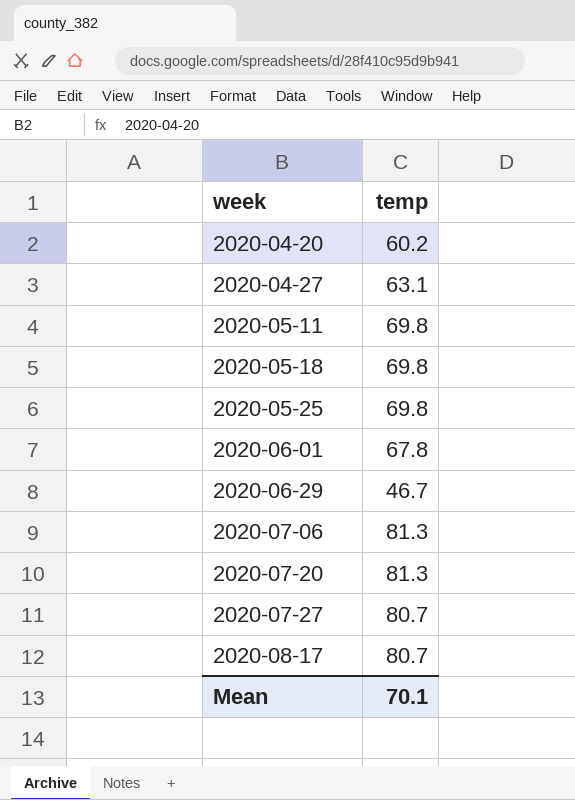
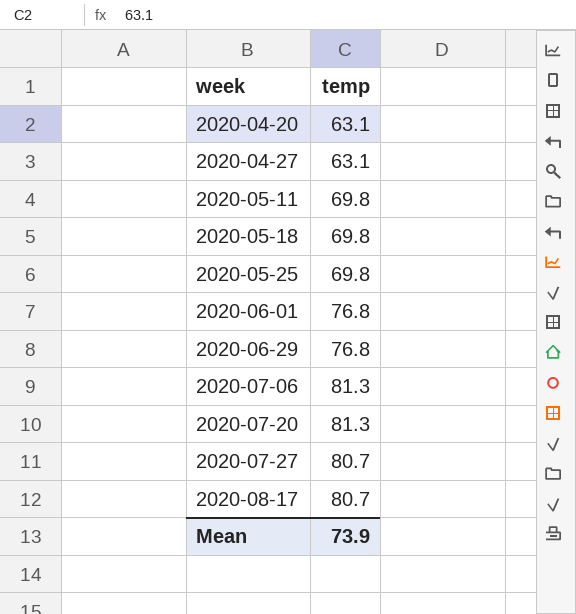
2020-04-20 | temp: 60.2 -> 63.1
2020-06-01 | temp: 67.8 -> 76.8
2020-06-29 | temp: 46.7 -> 76.8
Mean | temp: 70.1 -> 73.9

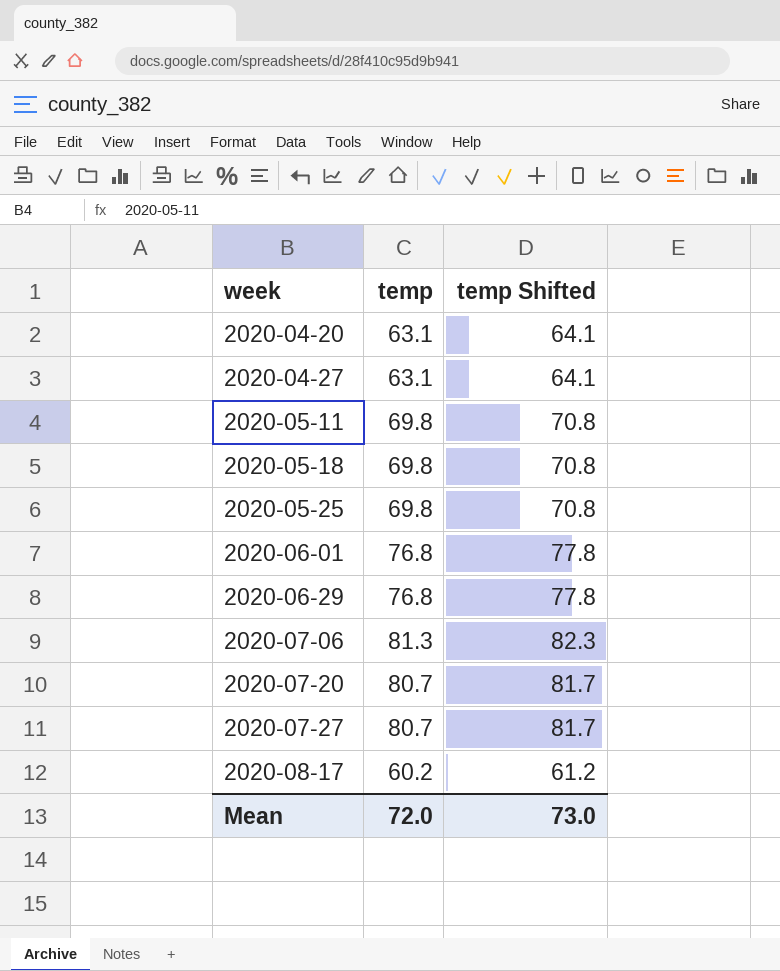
column temp Shifted | formula: none -> [temp] + 1
2020-07-20 | temp: 81.3 -> 80.7
2020-08-17 | temp: 80.7 -> 60.2
Mean | temp: 73.9 -> 72.0

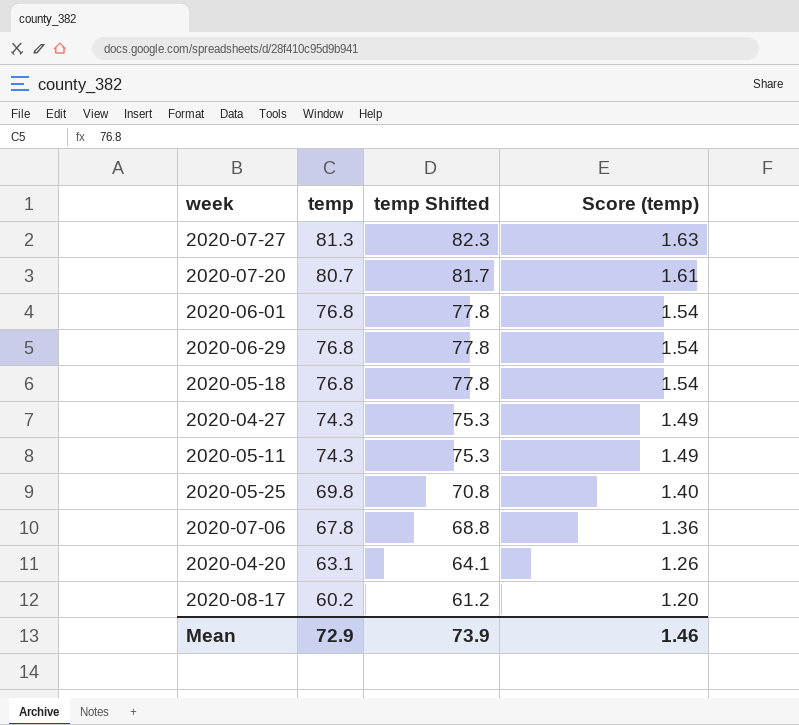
row order: week ascending -> temp descending
column Score (temp) | formula: none -> [temp] * 0.02
2020-07-27 | temp: 80.7 -> 81.3
2020-07-27 | temp Shifted: 81.7 -> 82.3
2020-05-18 | temp: 69.8 -> 76.8
2020-05-18 | temp Shifted: 70.8 -> 77.8
2020-04-27 | temp: 63.1 -> 74.3
2020-04-27 | temp Shifted: 64.1 -> 75.3
2020-05-11 | temp: 69.8 -> 74.3
2020-05-11 | temp Shifted: 70.8 -> 75.3
2020-07-06 | temp: 81.3 -> 67.8
2020-07-06 | temp Shifted: 82.3 -> 68.8
Mean | temp: 72.0 -> 72.9
Mean | temp Shifted: 73.0 -> 73.9

